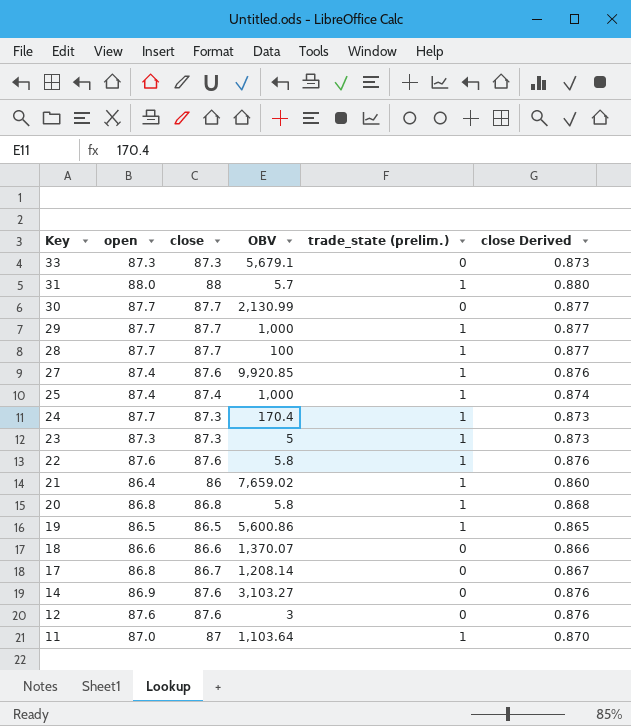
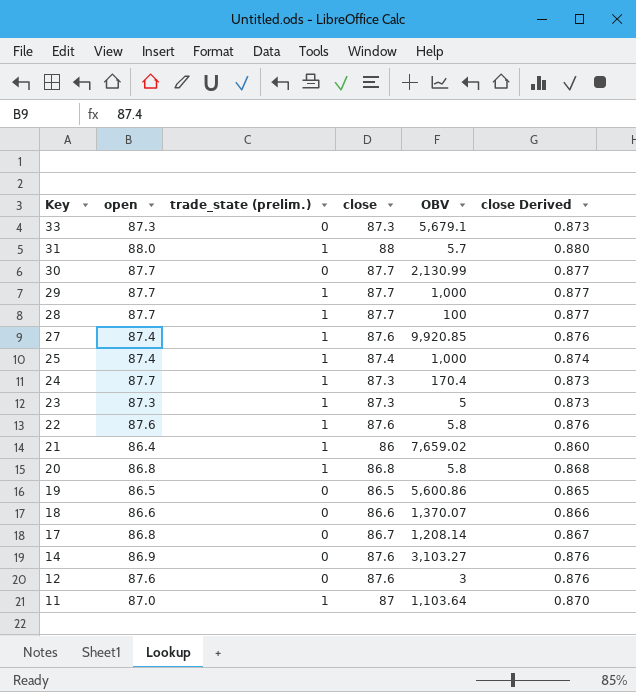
column trade_state (prelim.) | position: 5 -> 3
19 | trade_state (prelim.): 1 -> 0

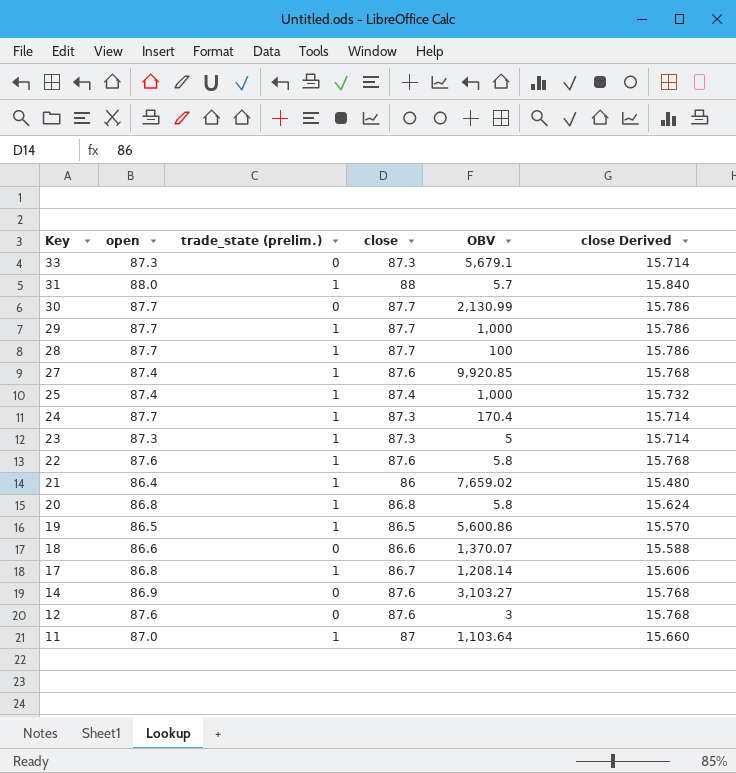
column close Derived | formula: [close] * 0.01 -> [close] * 0.18
19 | trade_state (prelim.): 0 -> 1
17 | trade_state (prelim.): 0 -> 1

